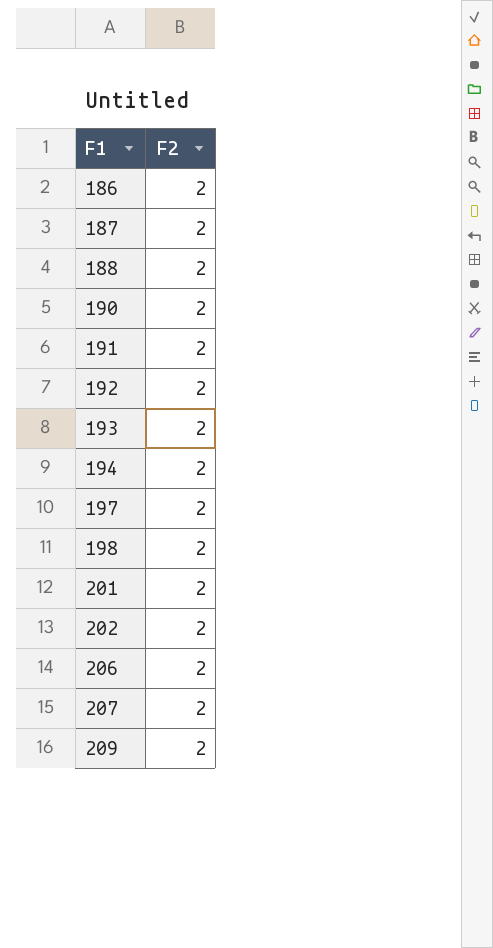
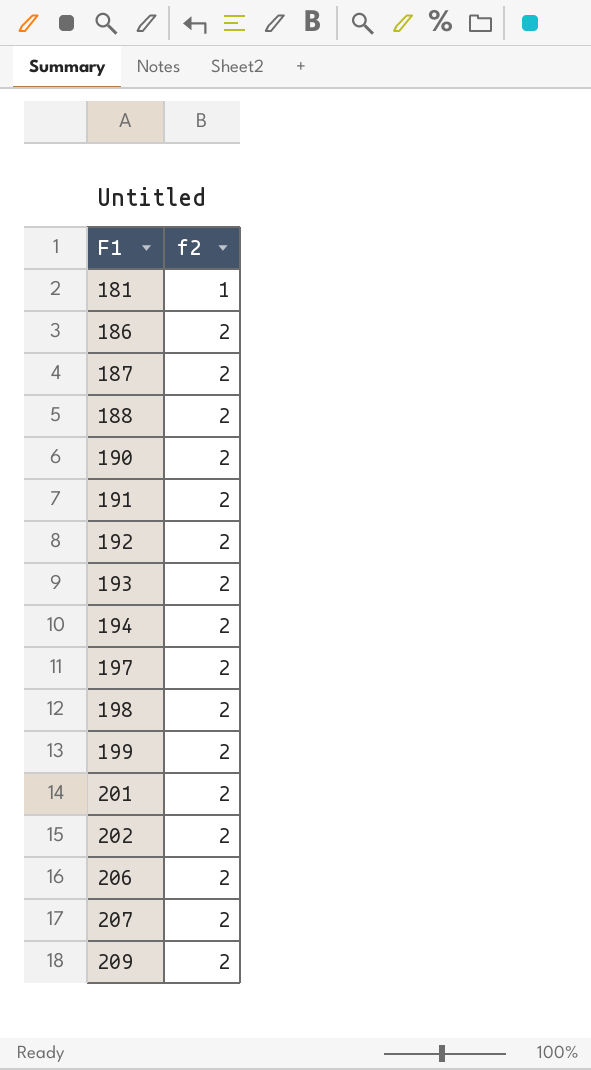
column name: F2 -> f2
row 181: none -> 1
row 199: none -> 2

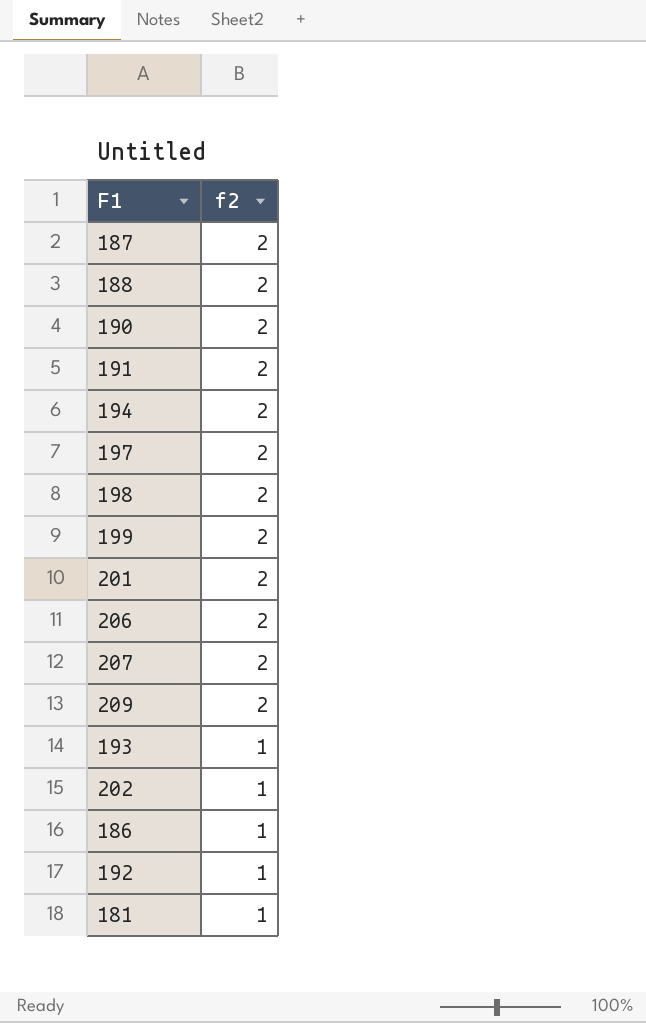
row order: F1 ascending -> f2 descending
193 | f2: 2 -> 1
202 | f2: 2 -> 1
186 | f2: 2 -> 1
192 | f2: 2 -> 1

